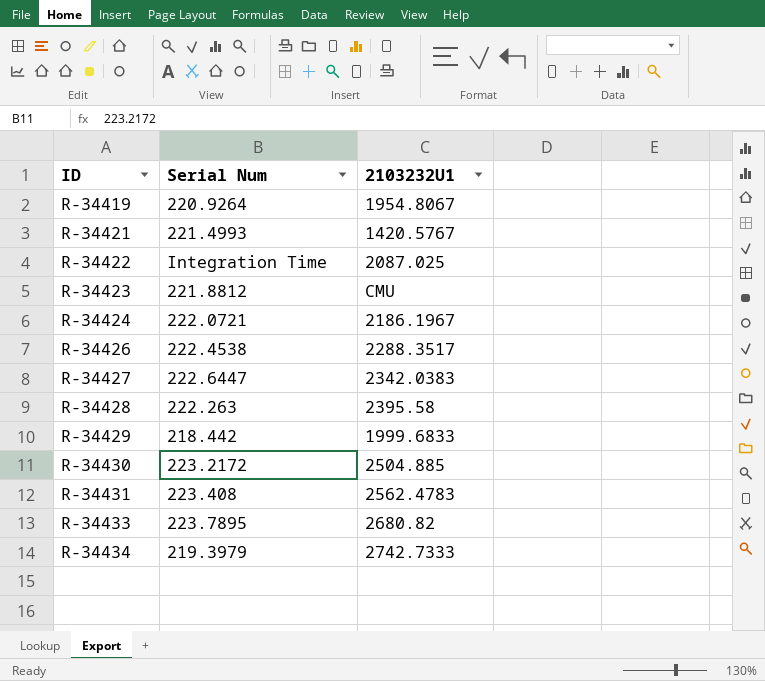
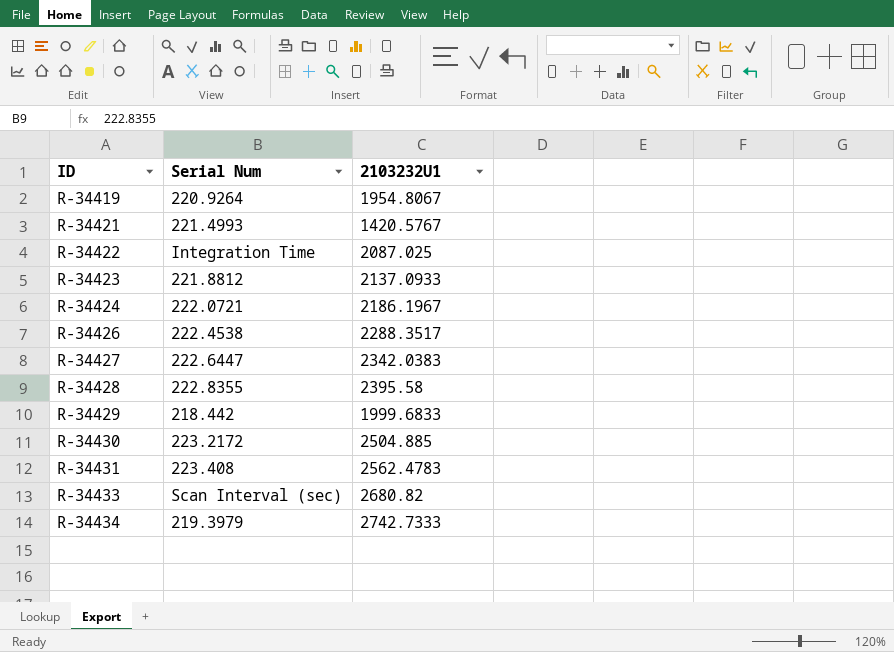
R-34423 | 2103232U1: CMU -> 2137.0933
R-34428 | Serial Num: 222.263 -> 222.8355
R-34433 | Serial Num: 223.7895 -> Scan Interval (sec)

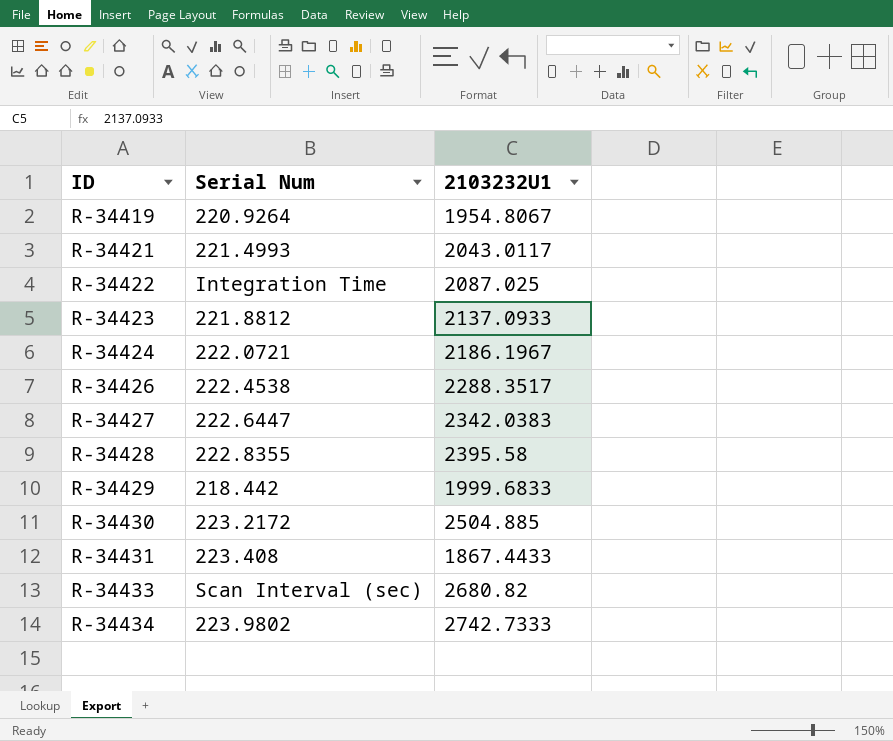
R-34421 | 2103232U1: 1420.5767 -> 2043.0117
R-34431 | 2103232U1: 2562.4783 -> 1867.4433
R-34434 | Serial Num: 219.3979 -> 223.9802

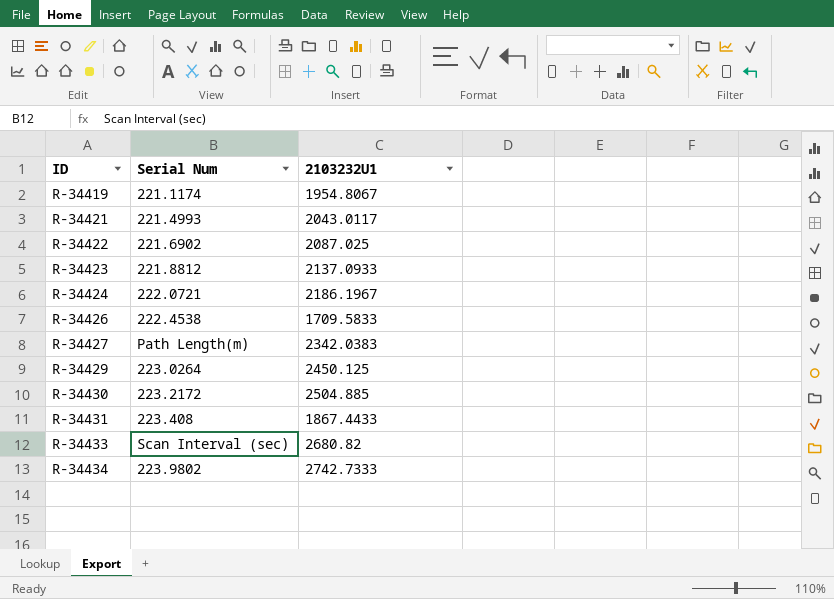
row R-34428: 222.8355 | 2395.58 -> none
R-34419 | Serial Num: 220.9264 -> 221.1174
R-34422 | Serial Num: Integration Time -> 221.6902
R-34426 | 2103232U1: 2288.3517 -> 1709.5833
R-34427 | Serial Num: 222.6447 -> Path Length(m)
R-34429 | Serial Num: 218.442 -> 223.0264
R-34429 | 2103232U1: 1999.6833 -> 2450.125

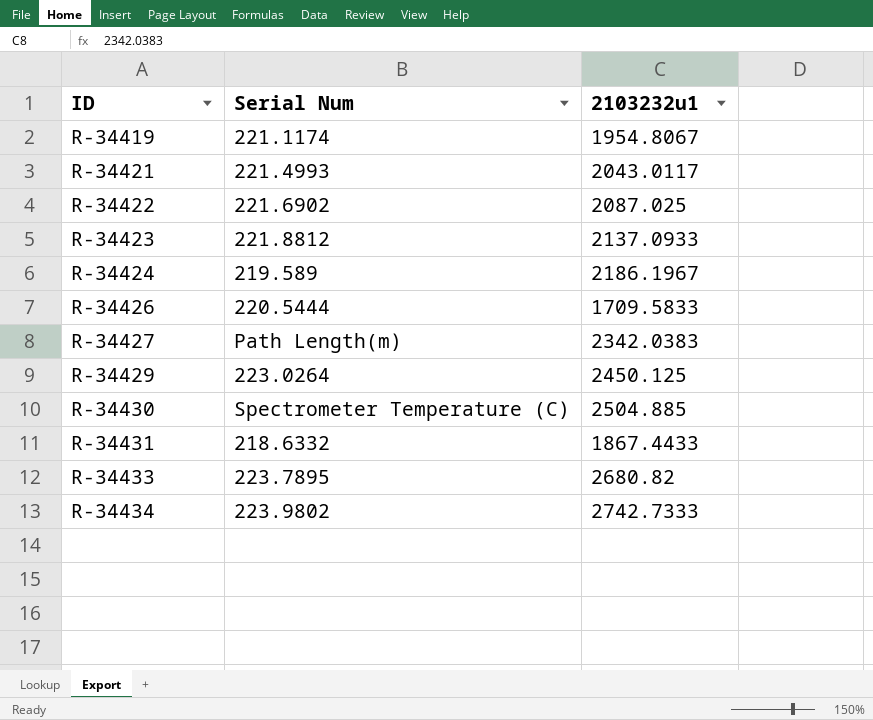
column name: 2103232U1 -> 2103232u1
R-34424 | Serial Num: 222.0721 -> 219.589
R-34426 | Serial Num: 222.4538 -> 220.5444
R-34430 | Serial Num: 223.2172 -> Spectrometer Temperature (C)
R-34431 | Serial Num: 223.408 -> 218.6332
R-34433 | Serial Num: Scan Interval (sec) -> 223.7895

